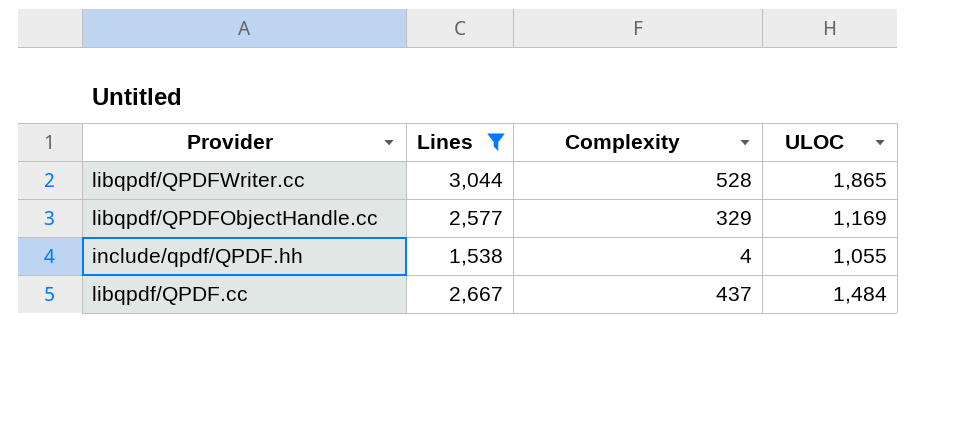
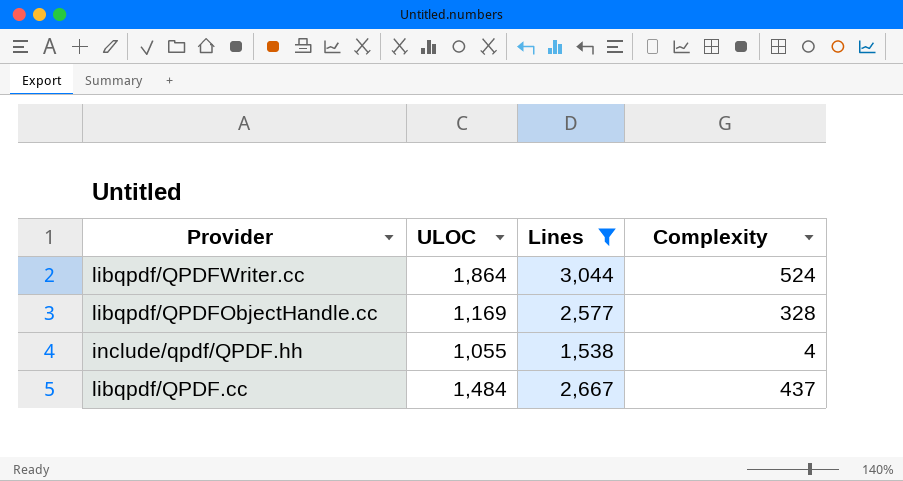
column ULOC | position: 4 -> 2
libqpdf/QPDFWriter.cc | ULOC: 1,865 -> 1,864
libqpdf/QPDFWriter.cc | Complexity: 528 -> 524
libqpdf/QPDFObjectHandle.cc | Complexity: 329 -> 328

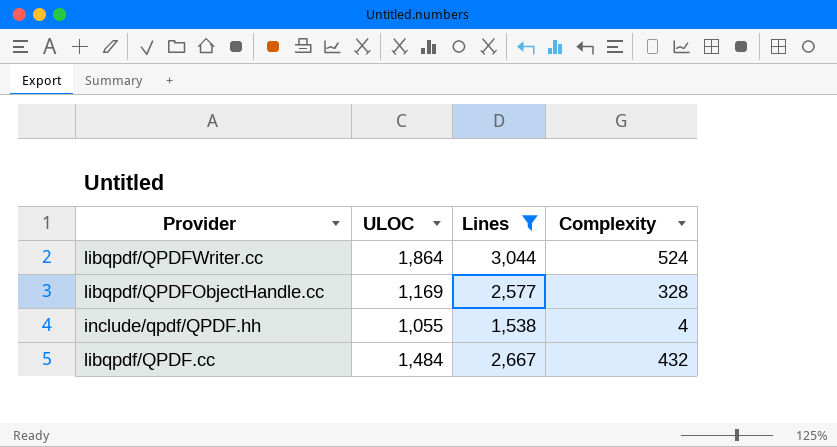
libqpdf/QPDF.cc | Complexity: 437 -> 432

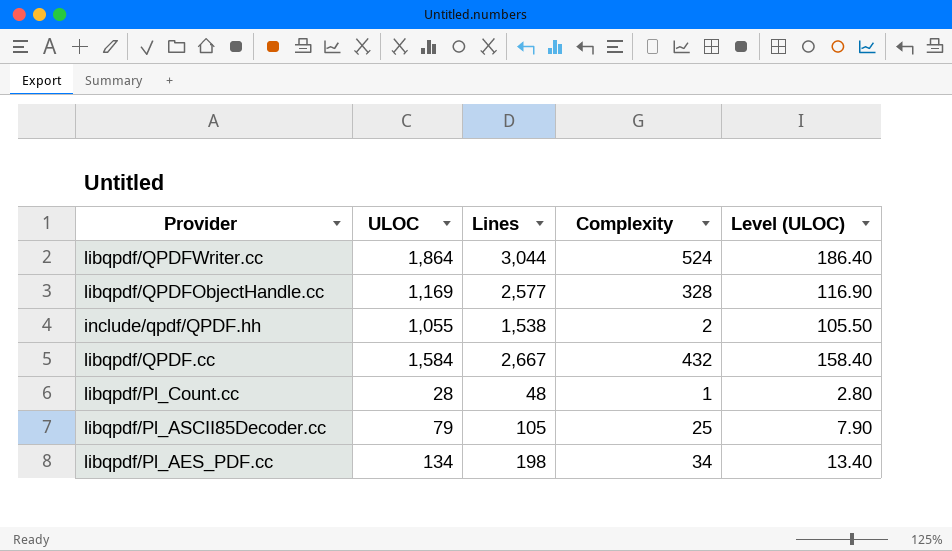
filter: Lines >= 1,538 -> none
column Level (ULOC) | formula: none -> [ULOC] * 0.1
include/qpdf/QPDF.hh | Complexity: 4 -> 2
libqpdf/QPDF.cc | ULOC: 1,484 -> 1,584

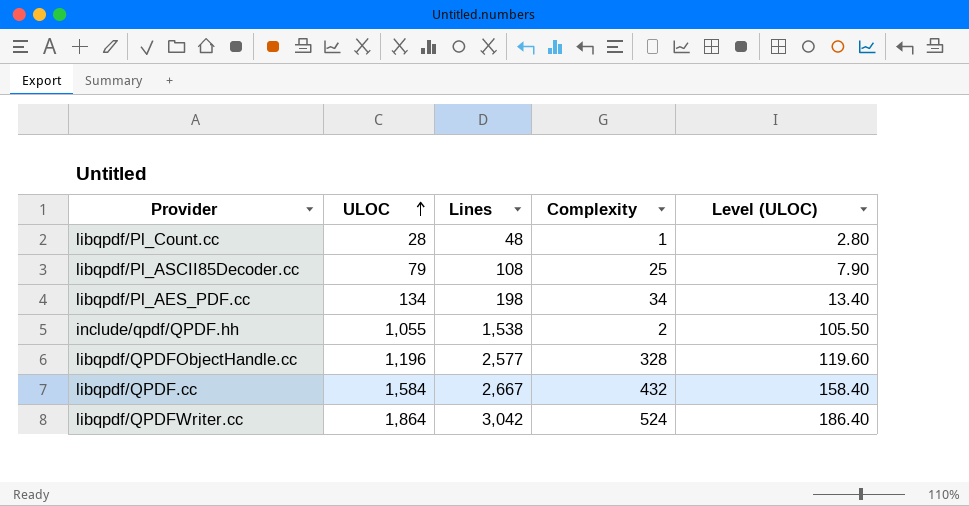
row order: none -> ULOC ascending
libqpdf/Pl_ASCII85Decoder.cc | Lines: 105 -> 108
libqpdf/QPDFObjectHandle.cc | ULOC: 1,169 -> 1,196
libqpdf/QPDFObjectHandle.cc | Level (ULOC): 116.90 -> 119.60
libqpdf/QPDFWriter.cc | Lines: 3,044 -> 3,042

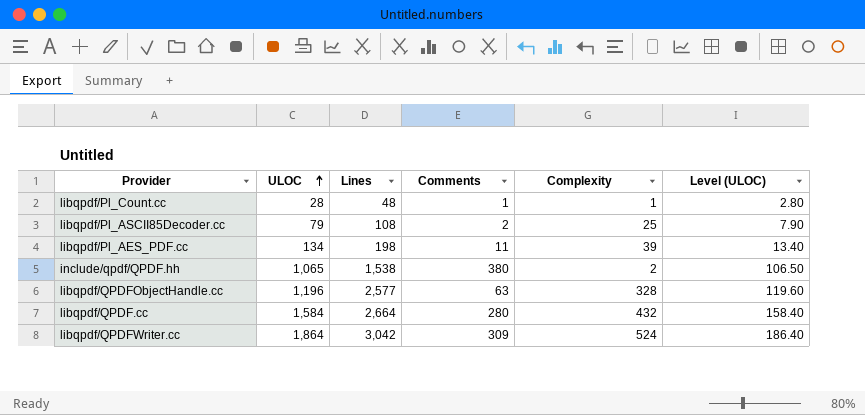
column Comments | position: none -> 4
libqpdf/Pl_AES_PDF.cc | Complexity: 34 -> 39
include/qpdf/QPDF.hh | ULOC: 1,055 -> 1,065
include/qpdf/QPDF.hh | Level (ULOC): 105.50 -> 106.50
libqpdf/QPDF.cc | Lines: 2,667 -> 2,664

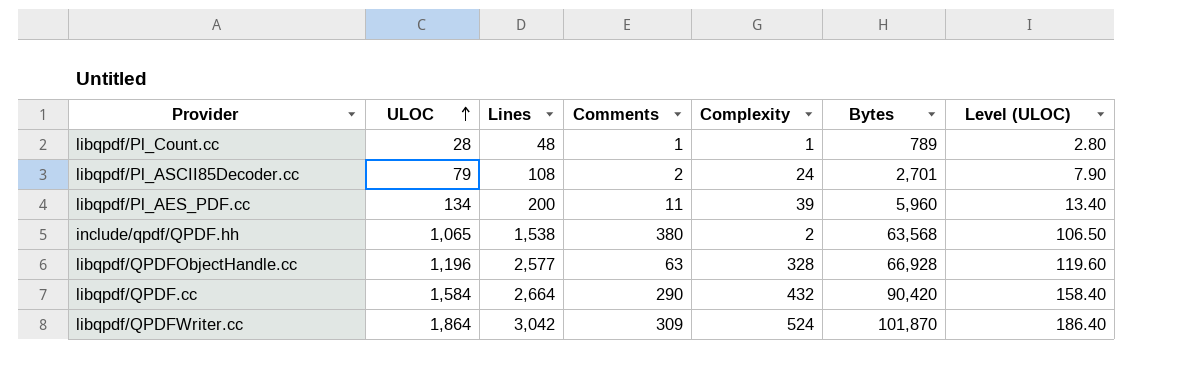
column Bytes | position: none -> 6
libqpdf/Pl_ASCII85Decoder.cc | Complexity: 25 -> 24
libqpdf/Pl_AES_PDF.cc | Lines: 198 -> 200
libqpdf/QPDF.cc | Comments: 280 -> 290

